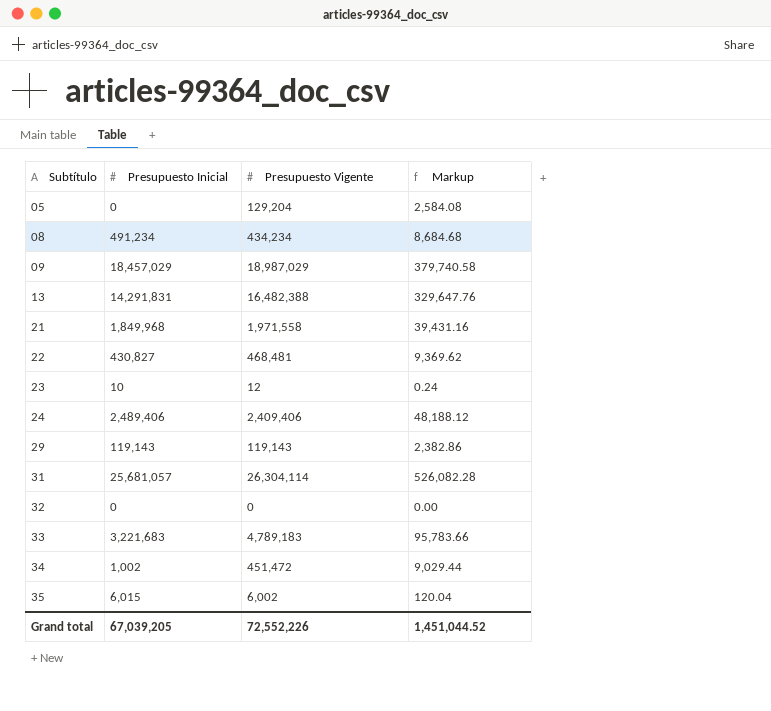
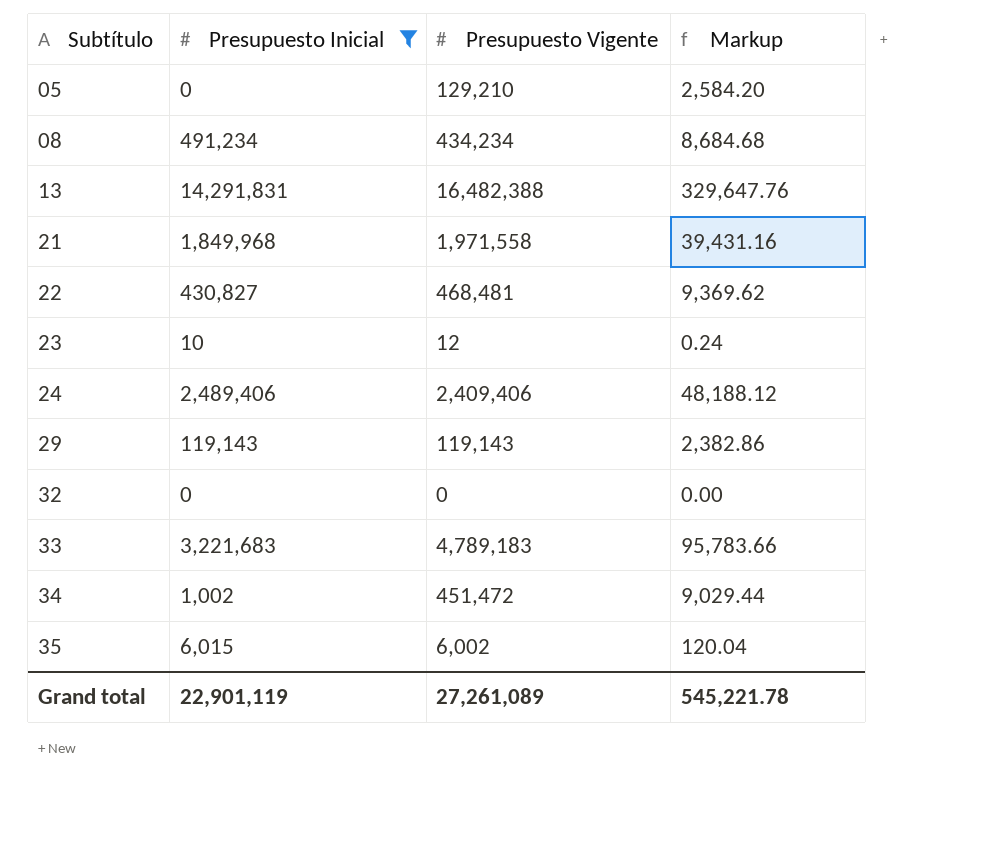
filter: none -> Presupuesto Inicial <= 14,291,831
05 | Presupuesto Vigente: 129,204 -> 129,210
05 | Markup: 2,584.08 -> 2,584.20
Grand total | Presupuesto Inicial: 67,039,205 -> 22,901,119
Grand total | Presupuesto Vigente: 72,552,226 -> 27,261,089
Grand total | Markup: 1,451,044.52 -> 545,221.78

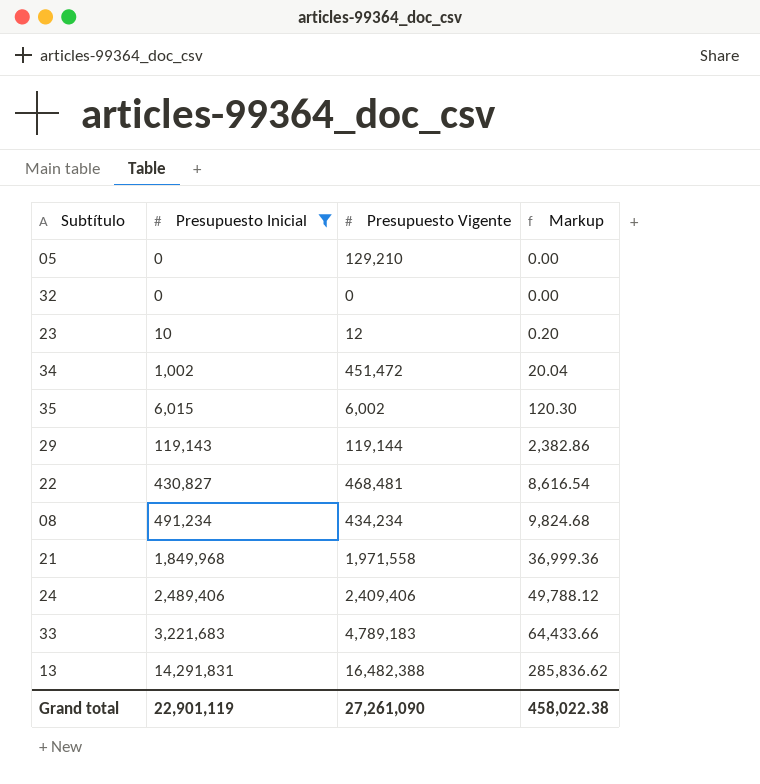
row order: Subtítulo ascending -> Presupuesto Inicial ascending
column Markup | formula: [Presupuesto Vigente] * 0.02 -> [Presupuesto Inicial] * 0.02
29 | Presupuesto Vigente: 119,143 -> 119,144
Grand total | Presupuesto Vigente: 27,261,089 -> 27,261,090
Grand total | Markup: 545,221.78 -> 458,022.38

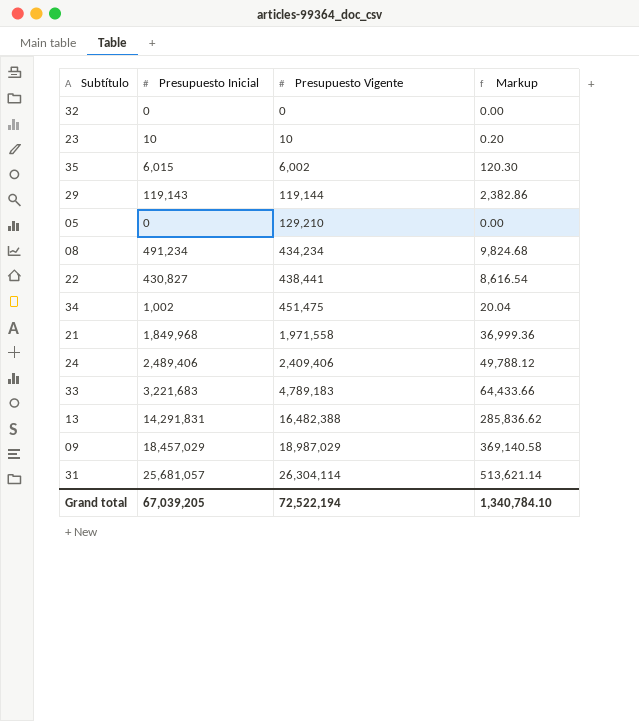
filter: Presupuesto Inicial <= 14,291,831 -> none
row order: Presupuesto Inicial ascending -> Presupuesto Vigente ascending
23 | Presupuesto Vigente: 12 -> 10
22 | Presupuesto Vigente: 468,481 -> 438,441
34 | Presupuesto Vigente: 451,472 -> 451,475
Grand total | Presupuesto Inicial: 22,901,119 -> 67,039,205
Grand total | Presupuesto Vigente: 27,261,090 -> 72,522,194
Grand total | Markup: 458,022.38 -> 1,340,784.10

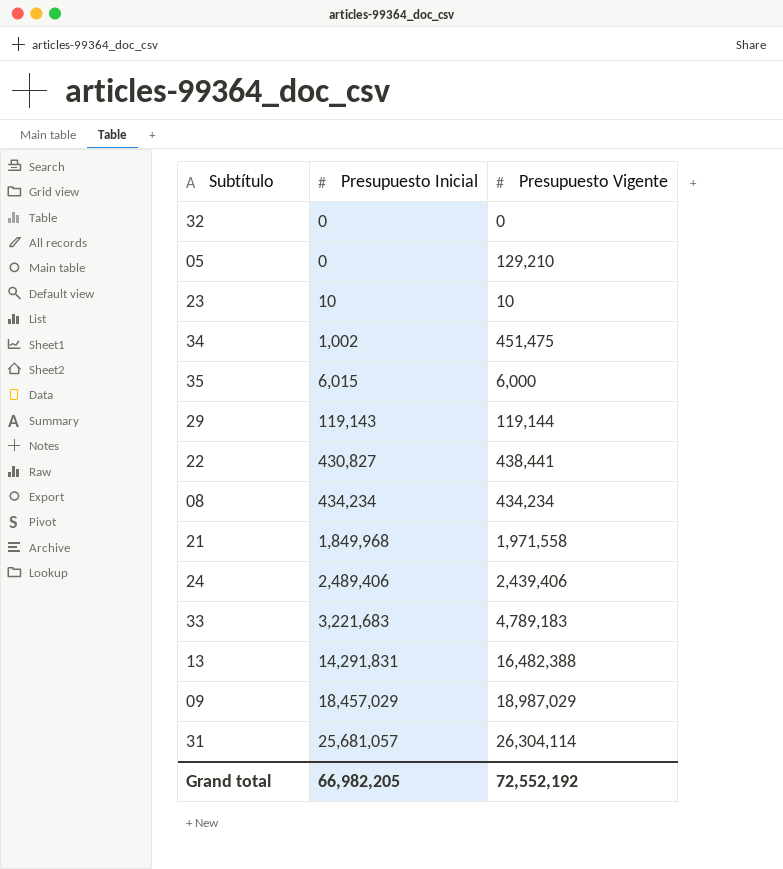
row order: Presupuesto Vigente ascending -> Presupuesto Inicial ascending
column Markup | formula: [Presupuesto Inicial] * 0.02 -> none
35 | Presupuesto Vigente: 6,002 -> 6,000
08 | Presupuesto Inicial: 491,234 -> 434,234
24 | Presupuesto Vigente: 2,409,406 -> 2,439,406
Grand total | Presupuesto Inicial: 67,039,205 -> 66,982,205
Grand total | Presupuesto Vigente: 72,522,194 -> 72,552,192

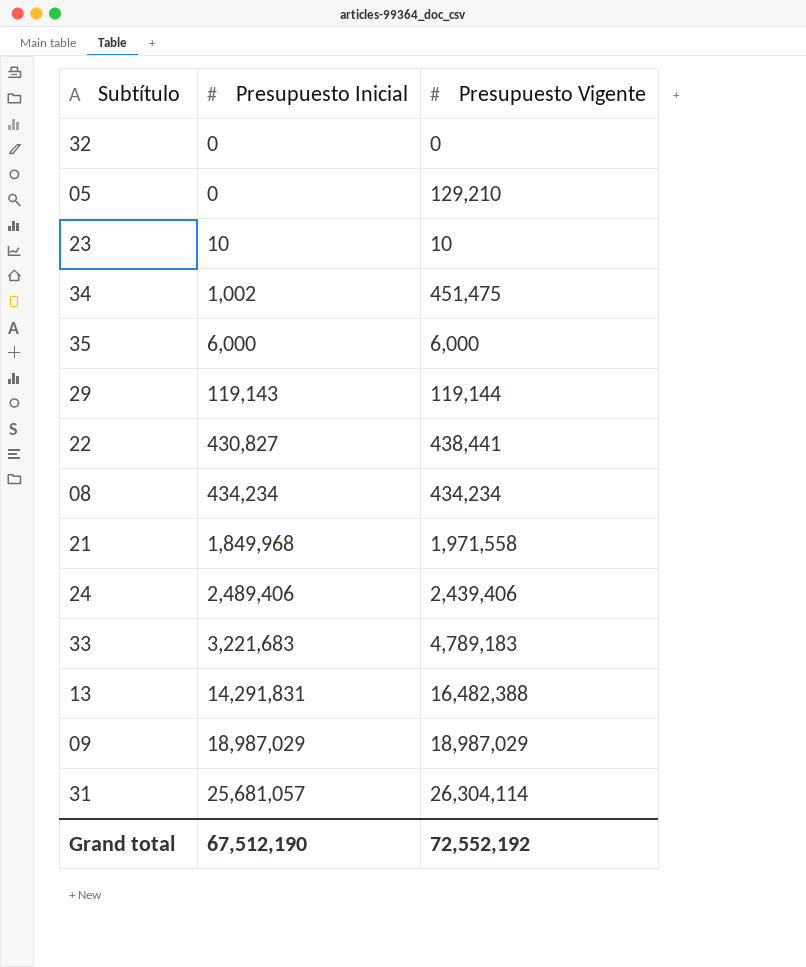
35 | Presupuesto Inicial: 6,015 -> 6,000
09 | Presupuesto Inicial: 18,457,029 -> 18,987,029
Grand total | Presupuesto Inicial: 66,982,205 -> 67,512,190

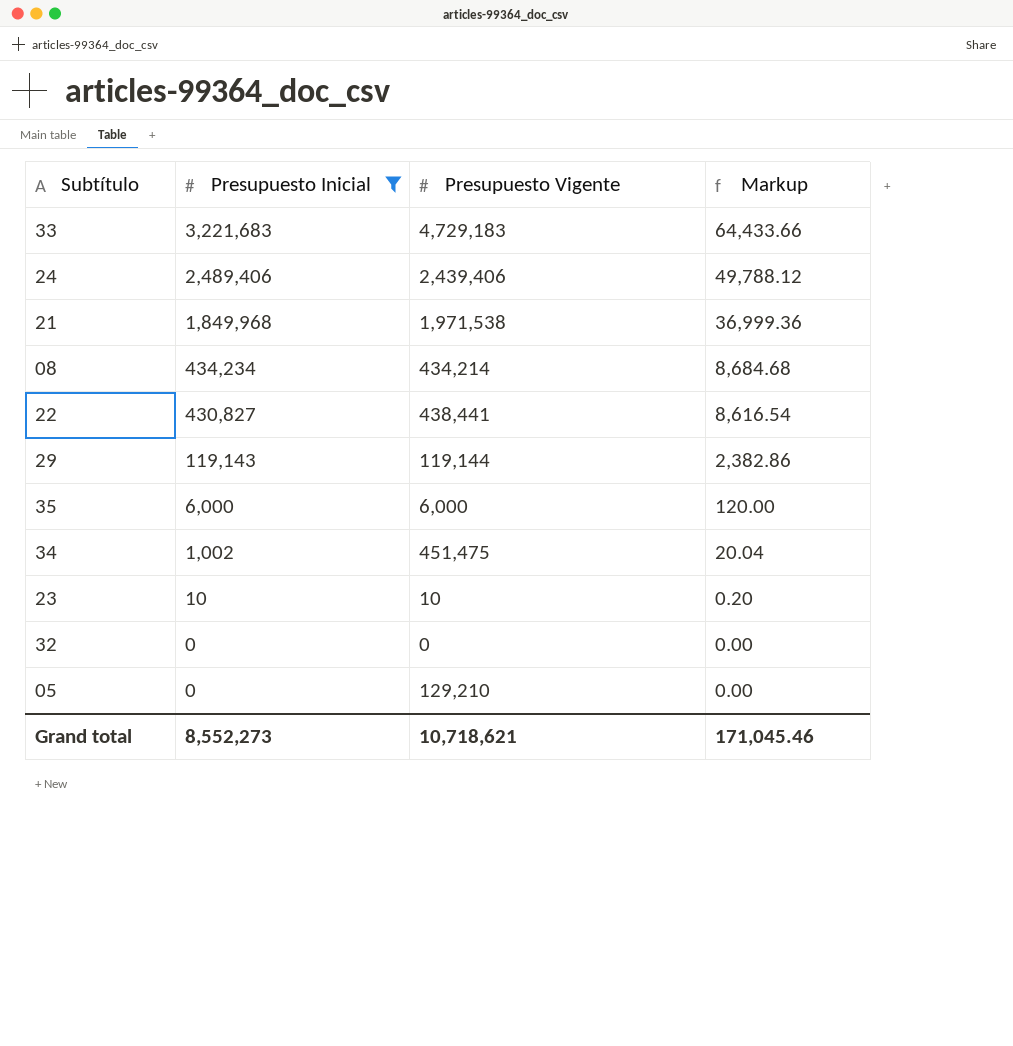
filter: none -> Presupuesto Inicial <= 3,221,683
row order: Presupuesto Inicial ascending -> Presupuesto Inicial descending
column Markup | formula: none -> [Presupuesto Inicial] * 0.02
33 | Presupuesto Vigente: 4,789,183 -> 4,729,183
21 | Presupuesto Vigente: 1,971,558 -> 1,971,538
08 | Presupuesto Vigente: 434,234 -> 434,214
Grand total | Presupuesto Inicial: 67,512,190 -> 8,552,273
Grand total | Presupuesto Vigente: 72,552,192 -> 10,718,621

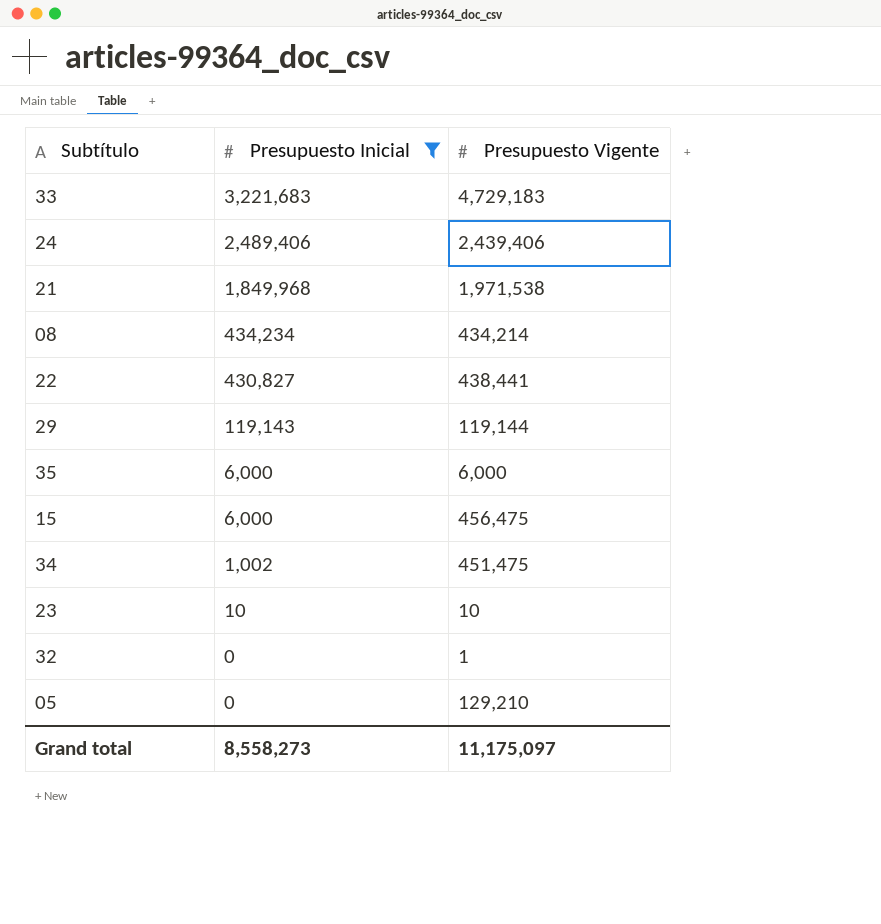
column Markup | formula: [Presupuesto Inicial] * 0.02 -> none
row 15: none -> 6,000 | 456,475
32 | Presupuesto Vigente: 0 -> 1
Grand total | Presupuesto Inicial: 8,552,273 -> 8,558,273
Grand total | Presupuesto Vigente: 10,718,621 -> 11,175,097

